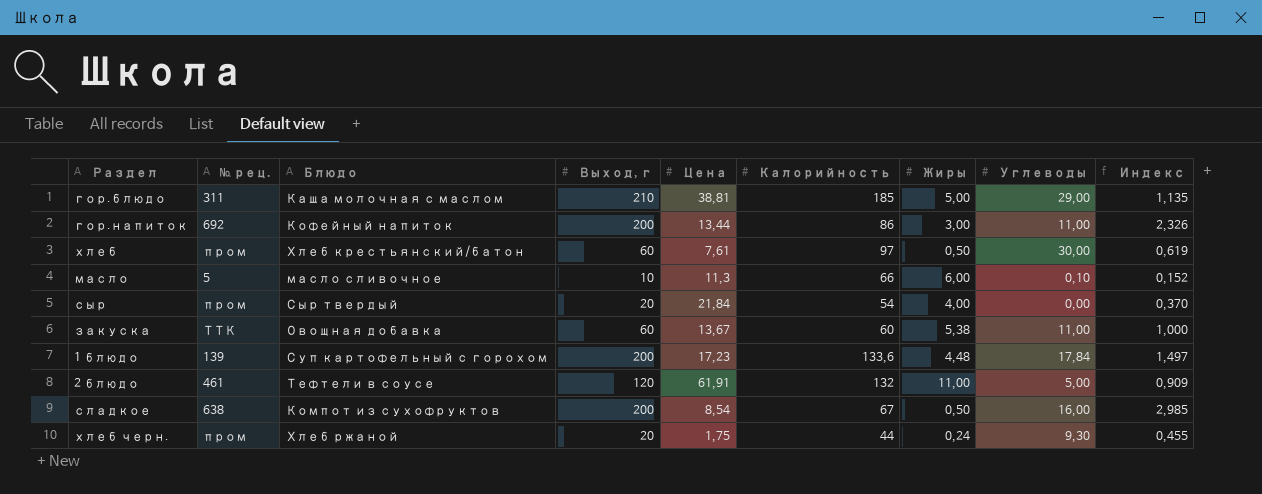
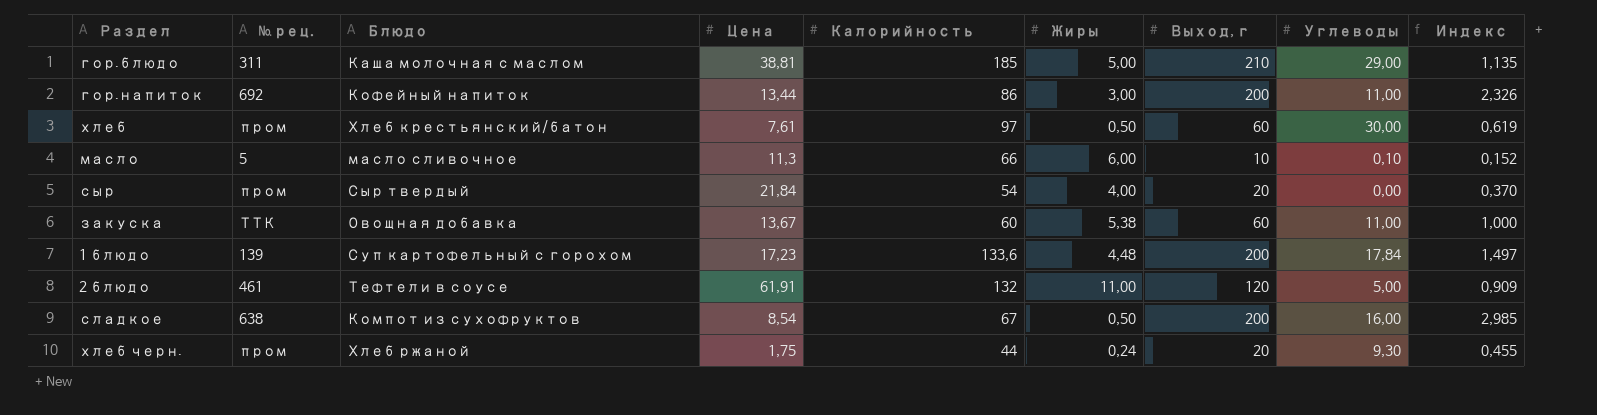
column Выход, г | position: 4 -> 7

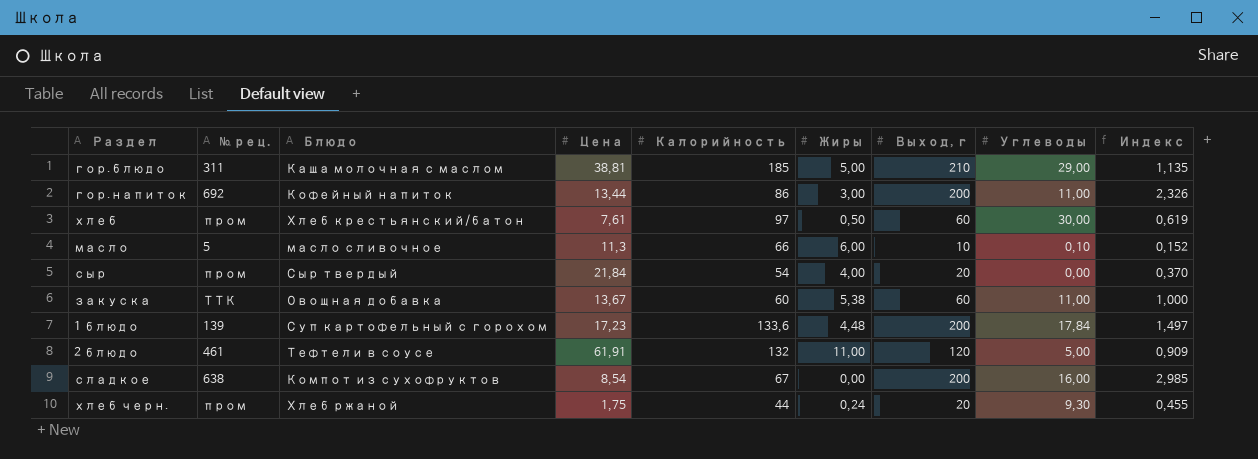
сладкое | Жиры: 0,50 -> 0,00

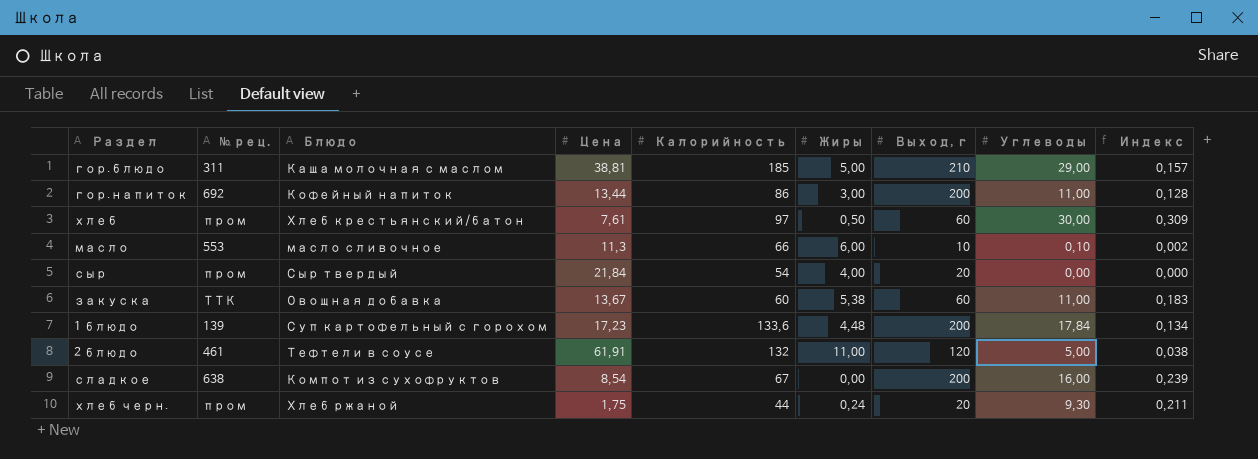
column Индекс | formula: [Выход, г] / [Калорийность] -> [Углеводы] / [Калорийность]
масло | № рец.: 5 -> 553

